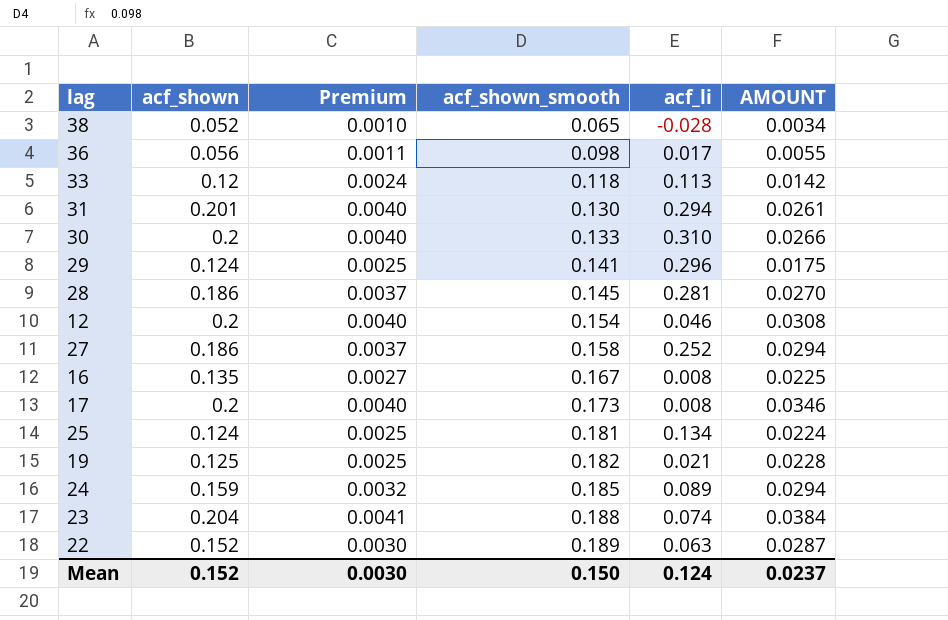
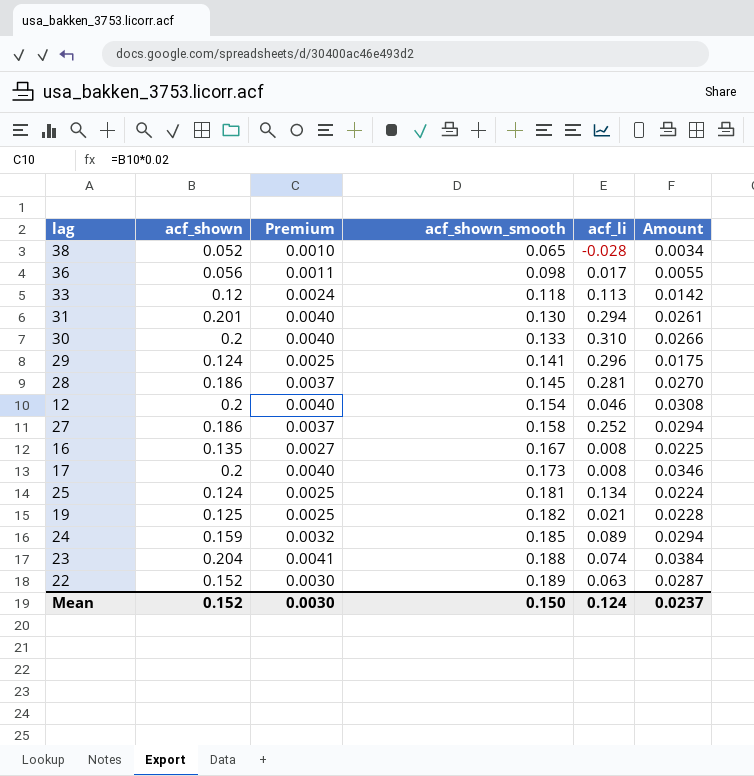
column name: AMOUNT -> Amount

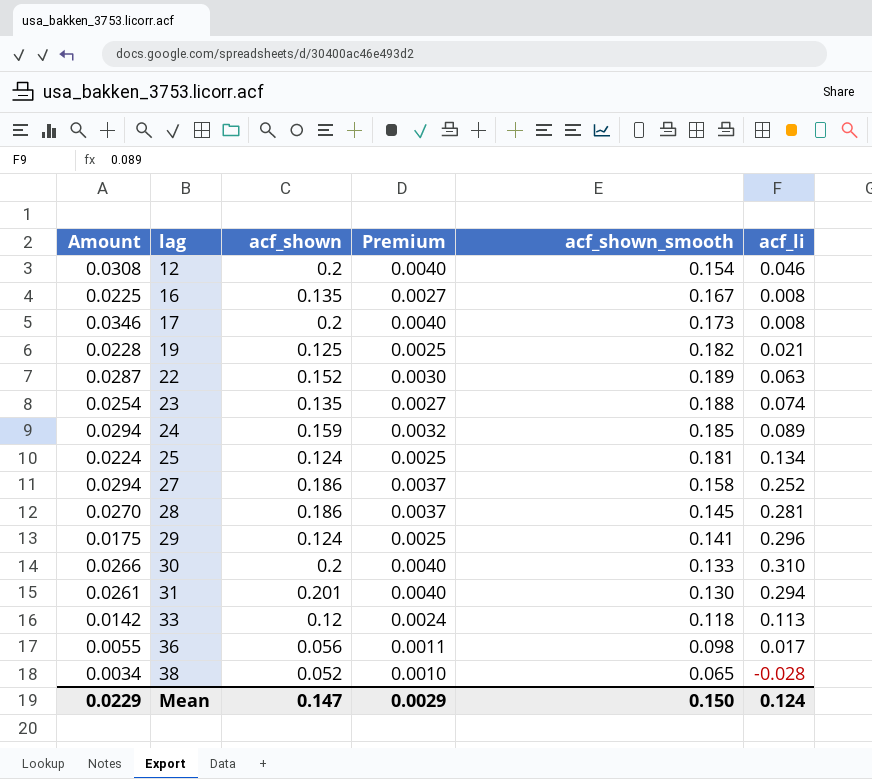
row order: acf_shown_smooth ascending -> lag ascending
column Amount | position: 6 -> 1
23 | Amount: 0.0384 -> 0.0254
23 | acf_shown: 0.204 -> 0.135
23 | Premium: 0.0041 -> 0.0027
Mean | Amount: 0.0237 -> 0.0229
Mean | acf_shown: 0.152 -> 0.147
Mean | Premium: 0.0030 -> 0.0029

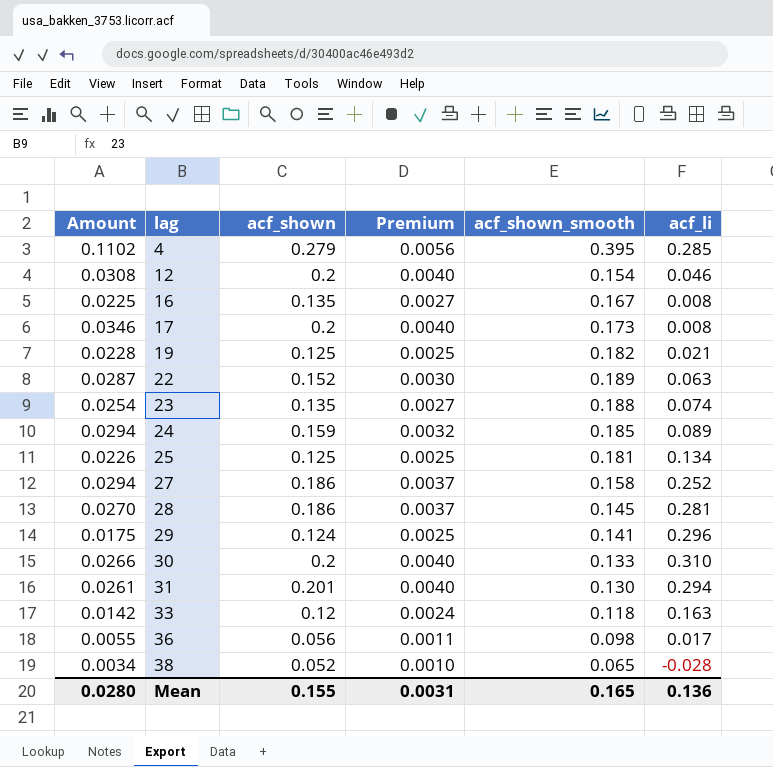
row 4: none -> 0.1102 | 0.279 | 0.0056 | 0.395 | 0.285
25 | Amount: 0.0224 -> 0.0226
25 | acf_shown: 0.124 -> 0.125
33 | acf_li: 0.113 -> 0.163
Mean | Amount: 0.0229 -> 0.0280
Mean | acf_shown: 0.147 -> 0.155
Mean | Premium: 0.0029 -> 0.0031
Mean | acf_shown_smooth: 0.150 -> 0.165
Mean | acf_li: 0.124 -> 0.136

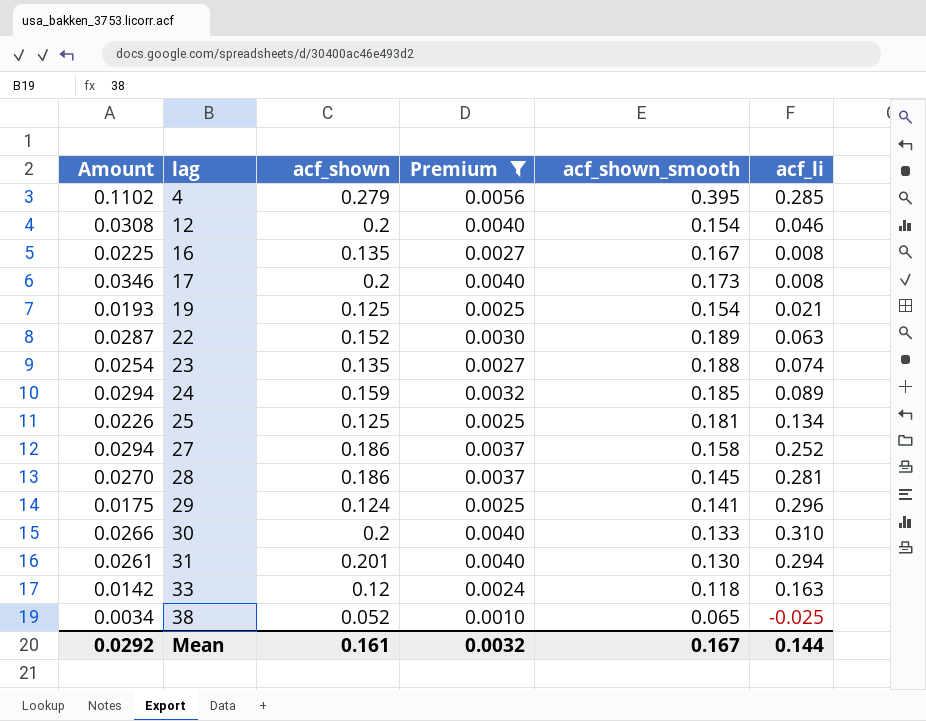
filter: none -> Premium != 0.0011
19 | Amount: 0.0228 -> 0.0193
19 | acf_shown_smooth: 0.182 -> 0.154
38 | acf_li: -0.028 -> -0.025
Mean | Amount: 0.0280 -> 0.0292
Mean | acf_shown: 0.155 -> 0.161
Mean | Premium: 0.0031 -> 0.0032
Mean | acf_shown_smooth: 0.165 -> 0.167
Mean | acf_li: 0.136 -> 0.144

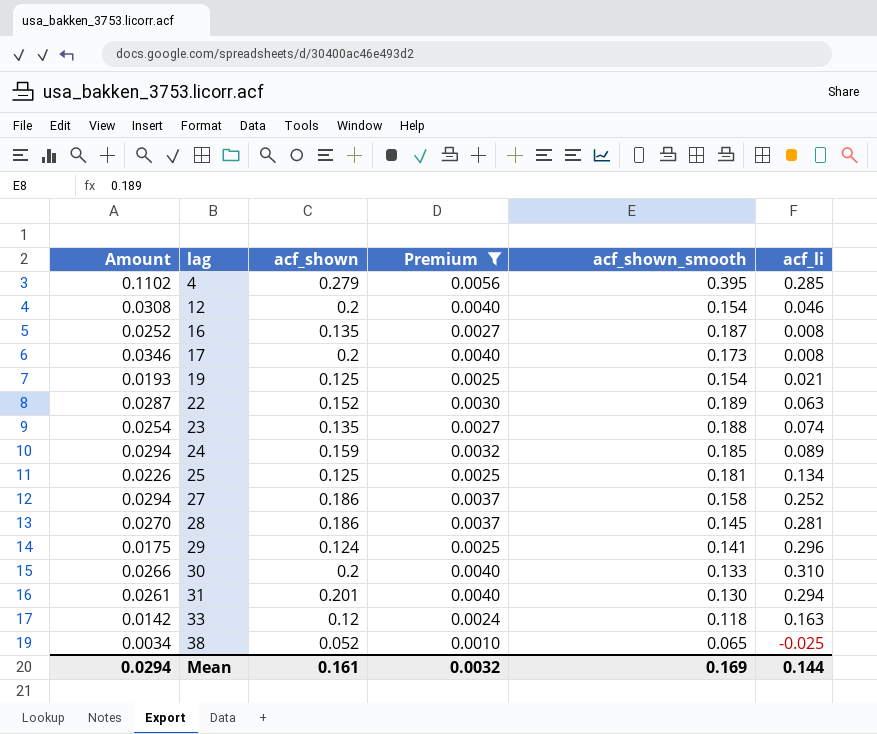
16 | Amount: 0.0225 -> 0.0252
16 | acf_shown_smooth: 0.167 -> 0.187
Mean | Amount: 0.0292 -> 0.0294
Mean | acf_shown_smooth: 0.167 -> 0.169

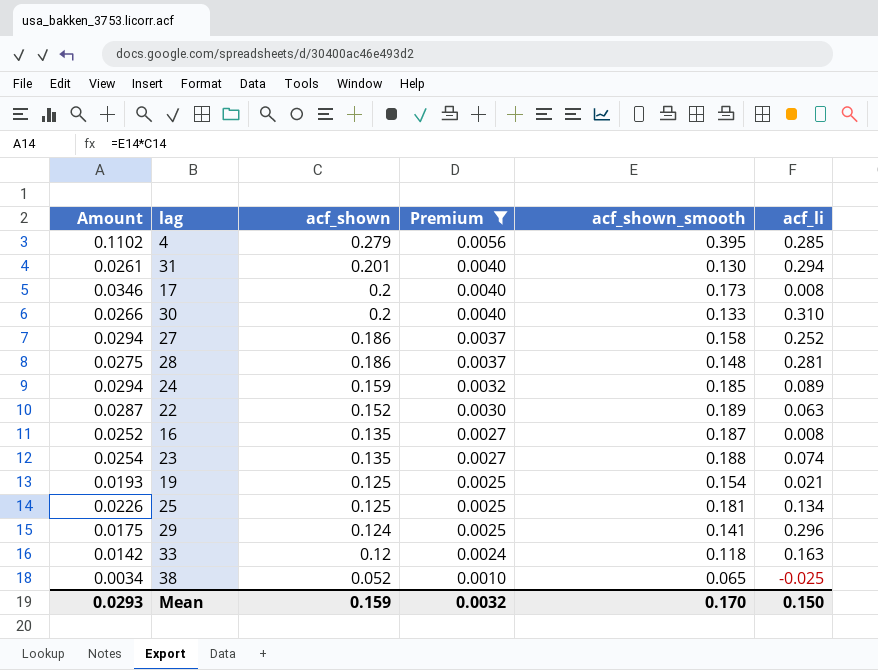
row order: lag ascending -> acf_shown descending
row 12: 0.0308 | 0.2 | 0.0040 | 0.154 | 0.046 -> none
28 | Amount: 0.0270 -> 0.0275
28 | acf_shown_smooth: 0.145 -> 0.148
Mean | Amount: 0.0294 -> 0.0293
Mean | acf_shown: 0.161 -> 0.159
Mean | acf_shown_smooth: 0.169 -> 0.170
Mean | acf_li: 0.144 -> 0.150

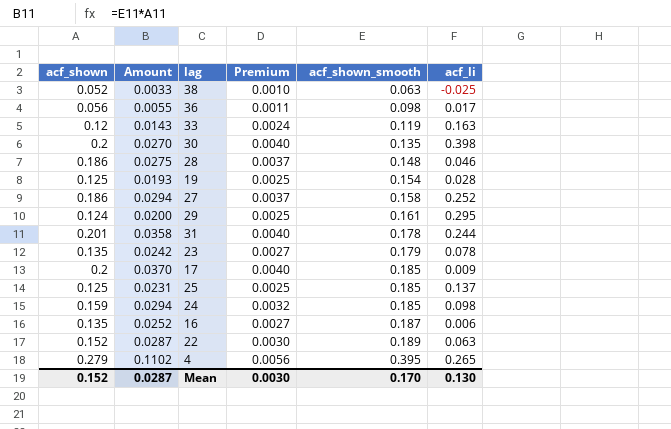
filter: Premium != 0.0011 -> none
row order: acf_shown descending -> acf_shown_smooth ascending
column acf_shown | position: 3 -> 1
38 | Amount: 0.0034 -> 0.0033
38 | acf_shown_smooth: 0.065 -> 0.063
33 | Amount: 0.0142 -> 0.0143
33 | acf_shown_smooth: 0.118 -> 0.119
30 | Amount: 0.0266 -> 0.0270
30 | acf_shown_smooth: 0.133 -> 0.135
30 | acf_li: 0.310 -> 0.398
28 | acf_li: 0.281 -> 0.046
19 | acf_li: 0.021 -> 0.028
29 | Amount: 0.0175 -> 0.0200
29 | acf_shown_smooth: 0.141 -> 0.161
29 | acf_li: 0.296 -> 0.295
31 | Amount: 0.0261 -> 0.0358
31 | acf_shown_smooth: 0.130 -> 0.178
31 | acf_li: 0.294 -> 0.244
23 | Amount: 0.0254 -> 0.0242
23 | acf_shown_smooth: 0.188 -> 0.179
23 | acf_li: 0.074 -> 0.078
17 | Amount: 0.0346 -> 0.0370
17 | acf_shown_smooth: 0.173 -> 0.185
17 | acf_li: 0.008 -> 0.009
25 | Amount: 0.0226 -> 0.0231
25 | acf_shown_smooth: 0.181 -> 0.185
25 | acf_li: 0.134 -> 0.137
24 | acf_li: 0.089 -> 0.098
16 | acf_li: 0.008 -> 0.006
4 | acf_li: 0.285 -> 0.265
Mean | acf_shown: 0.159 -> 0.152
Mean | Amount: 0.0293 -> 0.0287
Mean | Premium: 0.0032 -> 0.0030
Mean | acf_li: 0.150 -> 0.130

